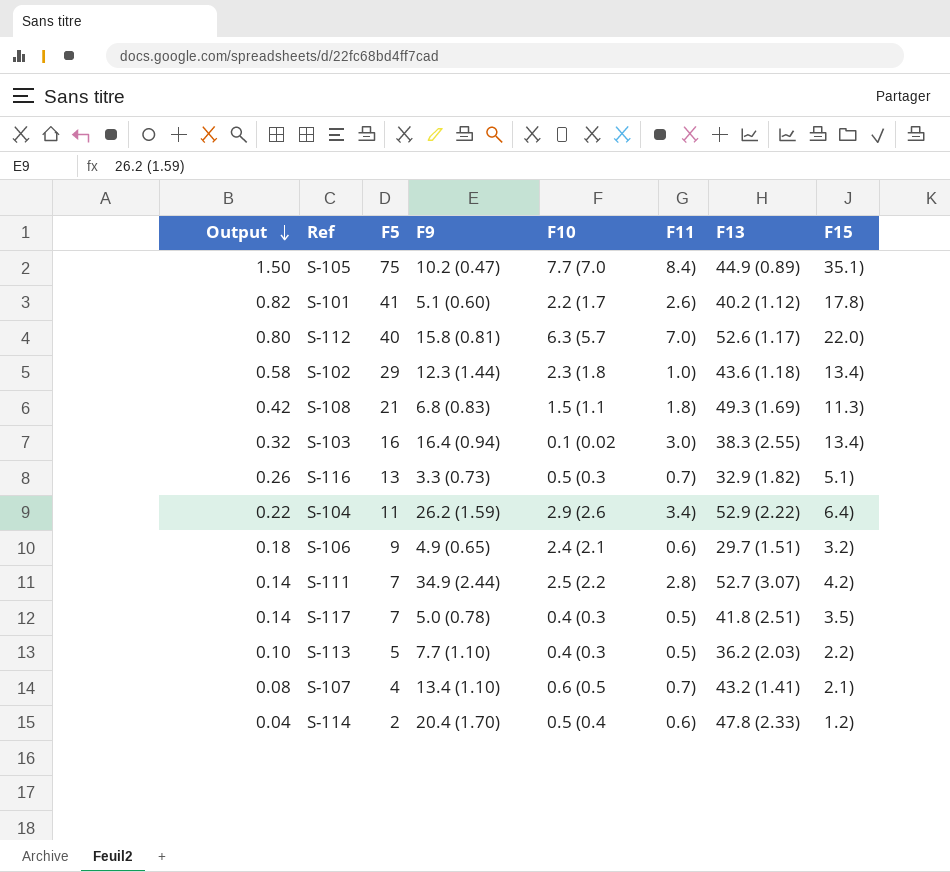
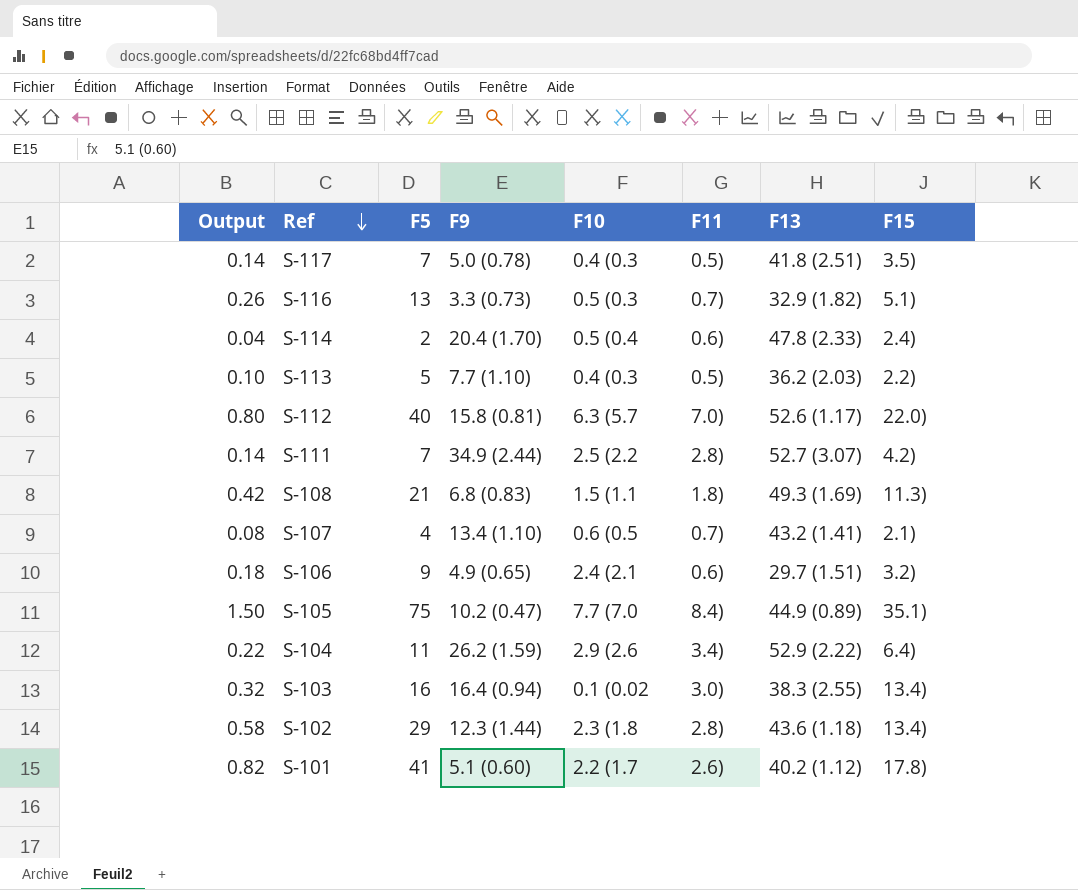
row order: Output descending -> Ref descending
S-114 | F15: 1.2) -> 2.4)
S-102 | F11: 1.0) -> 2.8)

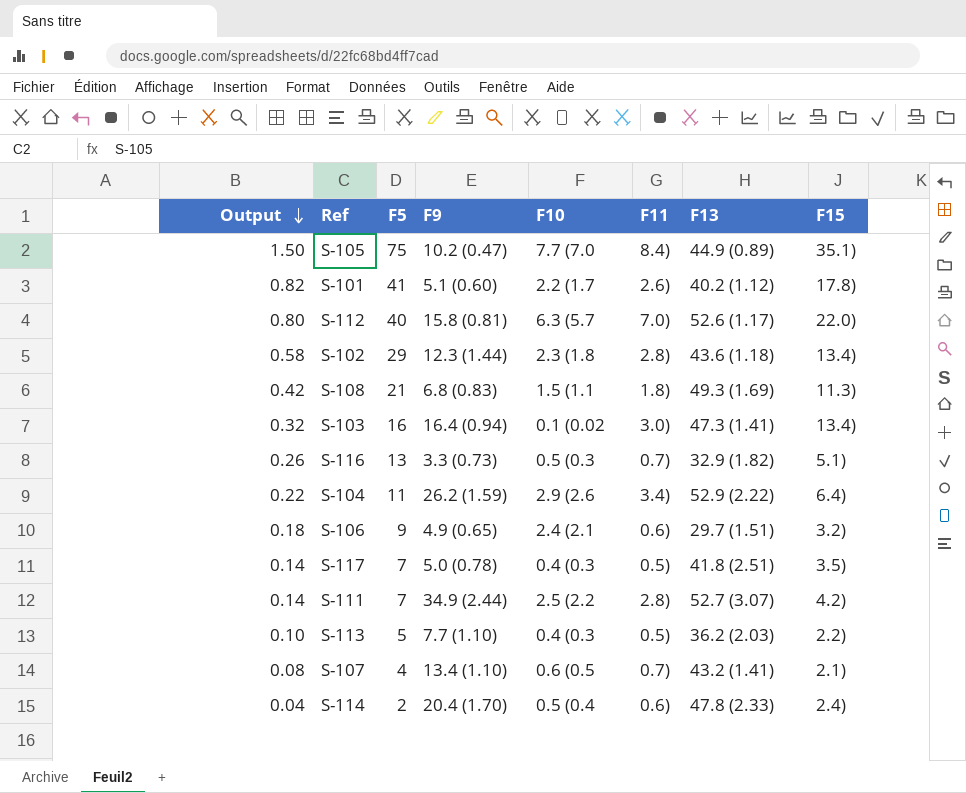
row order: Ref descending -> Output descending
S-103 | F13: 38.3 (2.55) -> 47.3 (1.41)

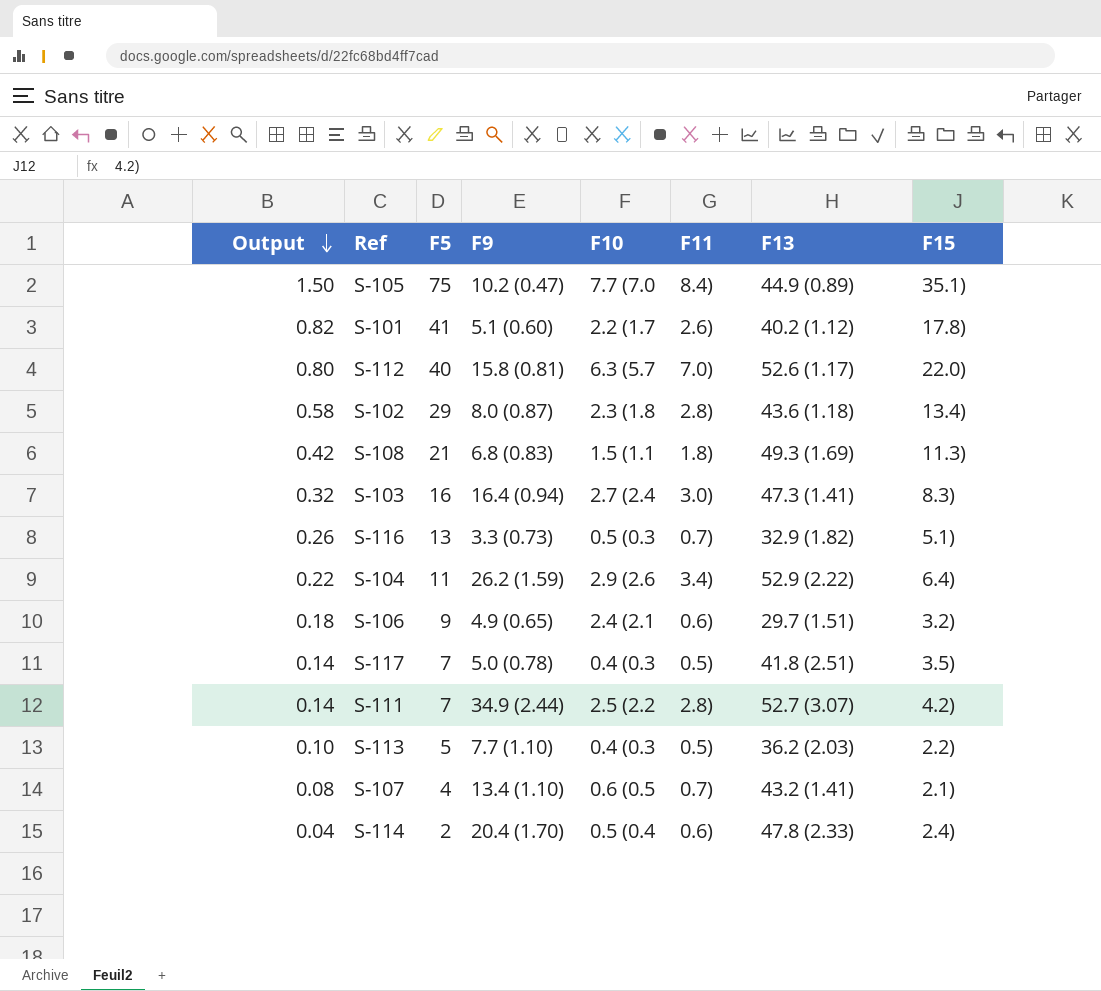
S-102 | F9: 12.3 (1.44) -> 8.0 (0.87)
S-103 | F10: 0.1 (0.02 -> 2.7 (2.4
S-103 | F15: 13.4) -> 8.3)

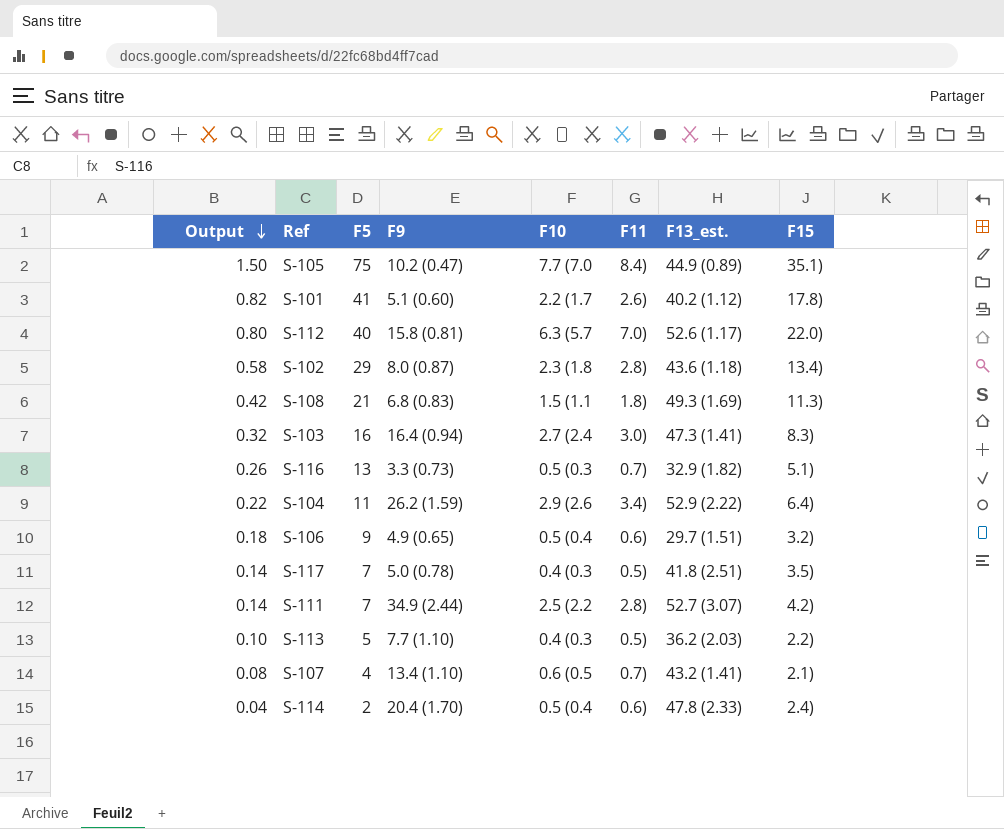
column name: F13 -> F13_est.
S-106 | F10: 2.4 (2.1 -> 0.5 (0.4

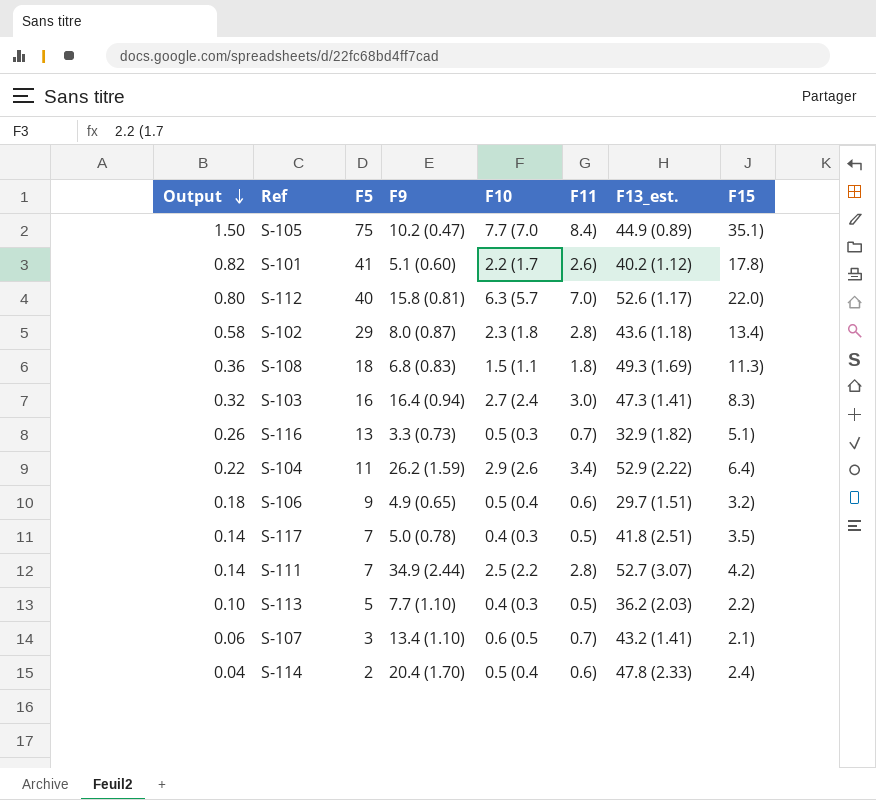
S-108 | Output: 0.42 -> 0.36
S-108 | F5: 21 -> 18
S-107 | Output: 0.08 -> 0.06
S-107 | F5: 4 -> 3

